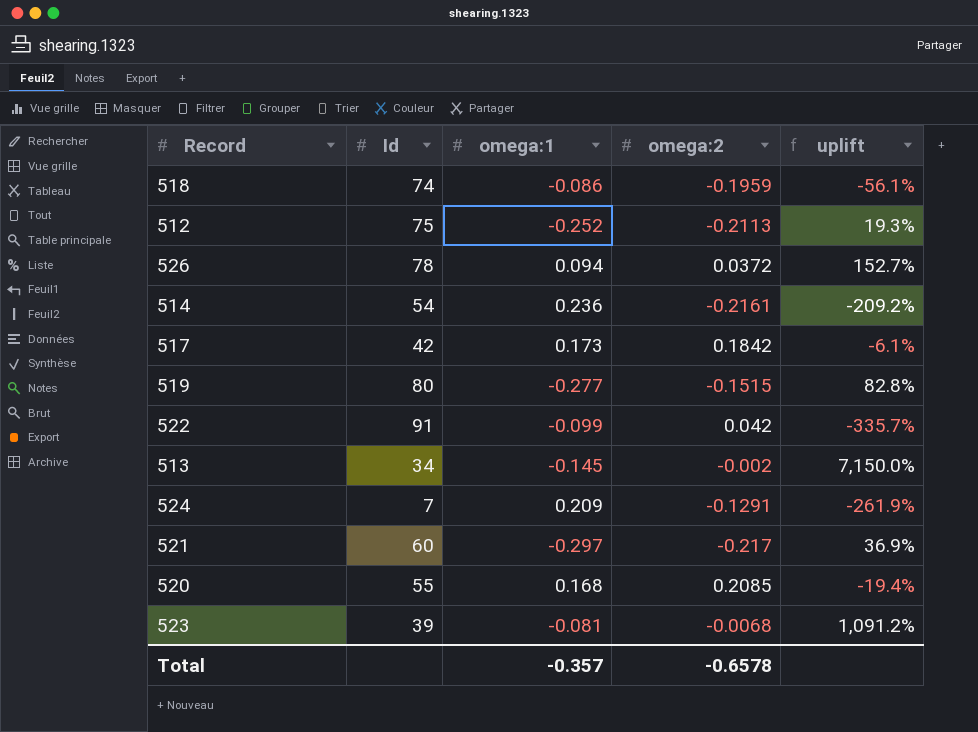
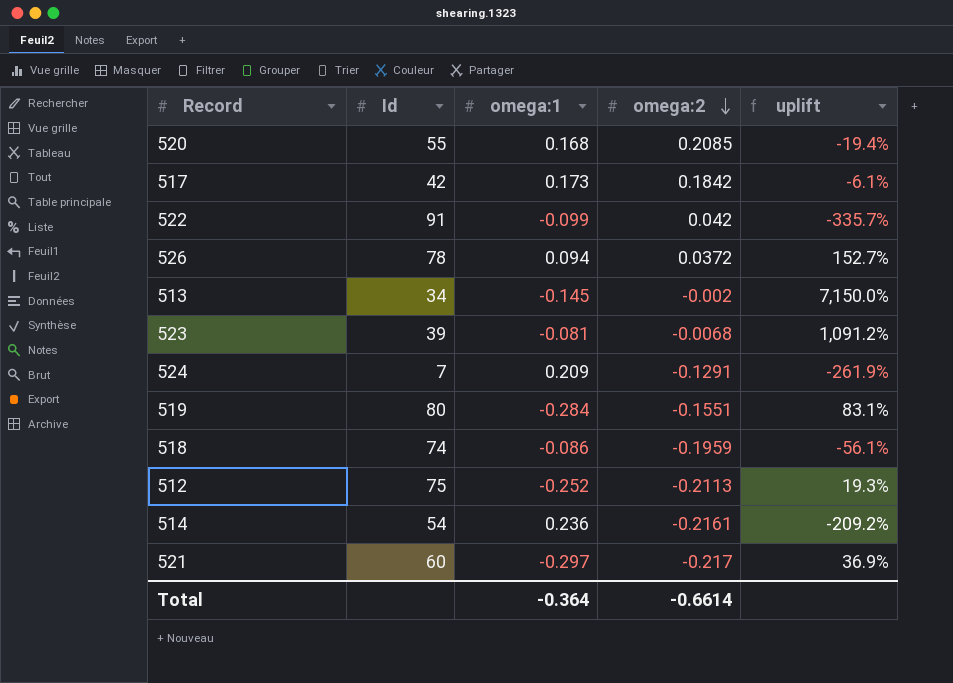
row order: none -> omega:2 descending
519 | omega:1: -0.277 -> -0.284
519 | omega:2: -0.1515 -> -0.1551
519 | uplift: 82.8% -> 83.1%
Total | omega:1: -0.357 -> -0.364
Total | omega:2: -0.6578 -> -0.6614

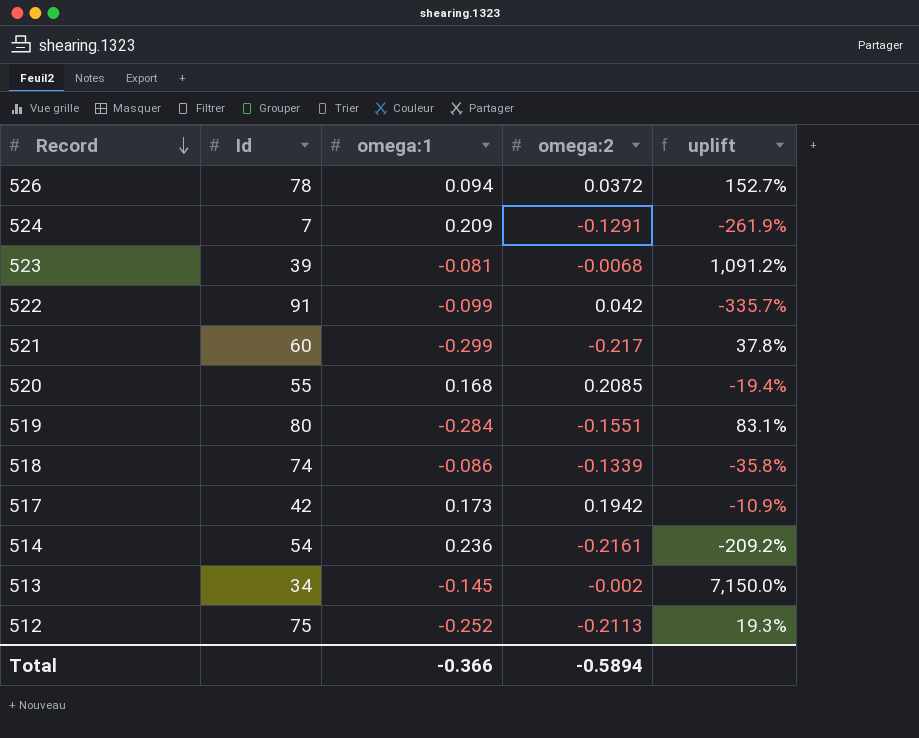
row order: omega:2 descending -> Record descending
521 | omega:1: -0.297 -> -0.299
521 | uplift: 36.9% -> 37.8%
518 | omega:2: -0.1959 -> -0.1339
518 | uplift: -56.1% -> -35.8%
517 | omega:2: 0.1842 -> 0.1942
517 | uplift: -6.1% -> -10.9%
Total | omega:1: -0.364 -> -0.366
Total | omega:2: -0.6614 -> -0.5894

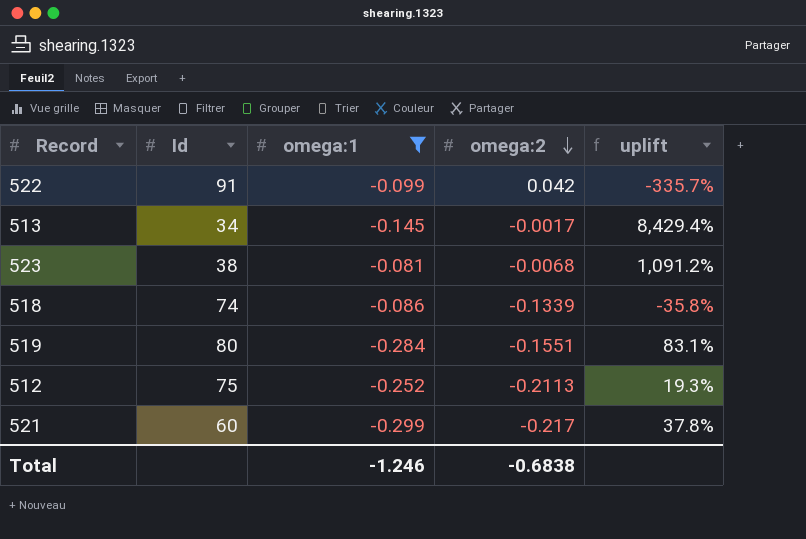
filter: none -> omega:1 <= -0.081
row order: Record descending -> omega:2 descending
513 | omega:2: -0.002 -> -0.0017
513 | uplift: 7,150.0% -> 8,429.4%
523 | Id: 39 -> 38
Total | omega:1: -0.366 -> -1.246
Total | omega:2: -0.5894 -> -0.6838

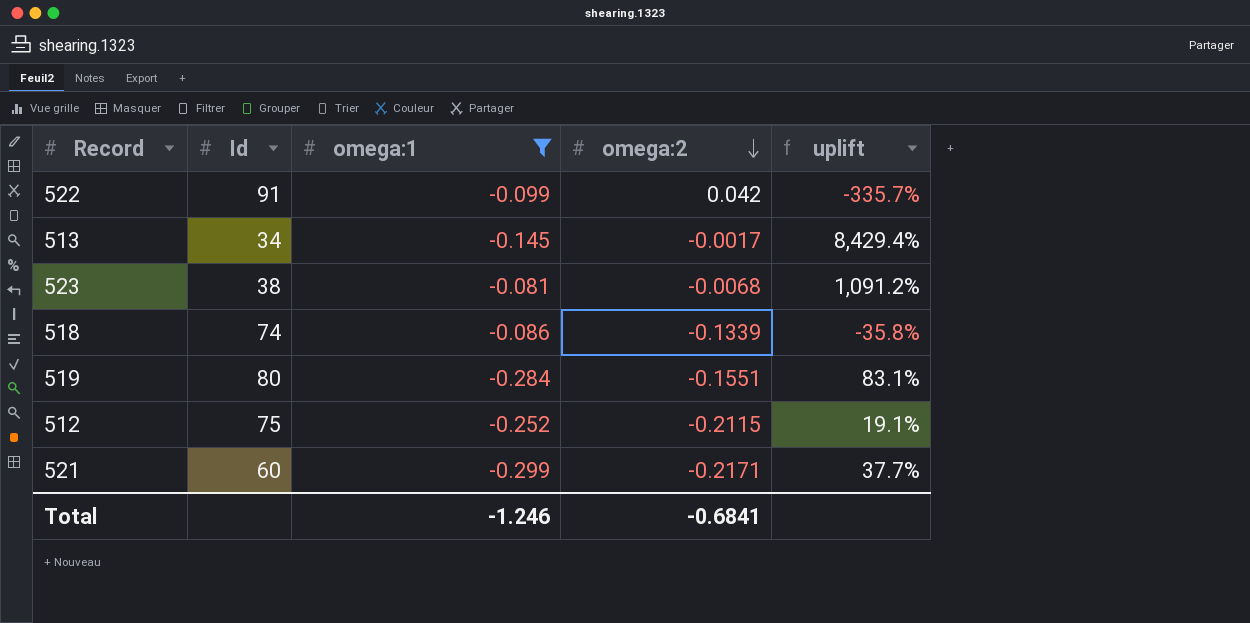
512 | omega:2: -0.2113 -> -0.2115
512 | uplift: 19.3% -> 19.1%
521 | omega:2: -0.217 -> -0.2171
521 | uplift: 37.8% -> 37.7%
Total | omega:2: -0.6838 -> -0.6841

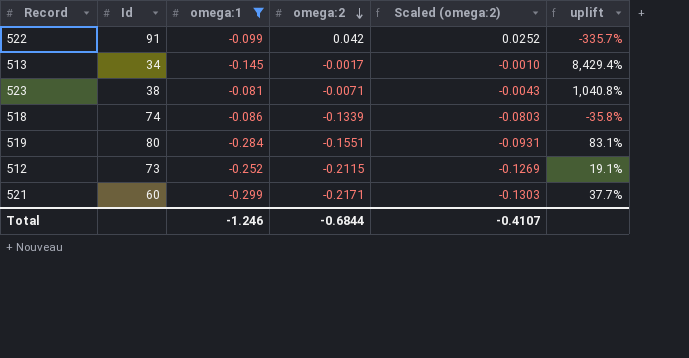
column Scaled (omega:2) | formula: none -> [omega:2] * 0.6
523 | omega:2: -0.0068 -> -0.0071
523 | uplift: 1,091.2% -> 1,040.8%
512 | Id: 75 -> 73
Total | omega:2: -0.6841 -> -0.6844

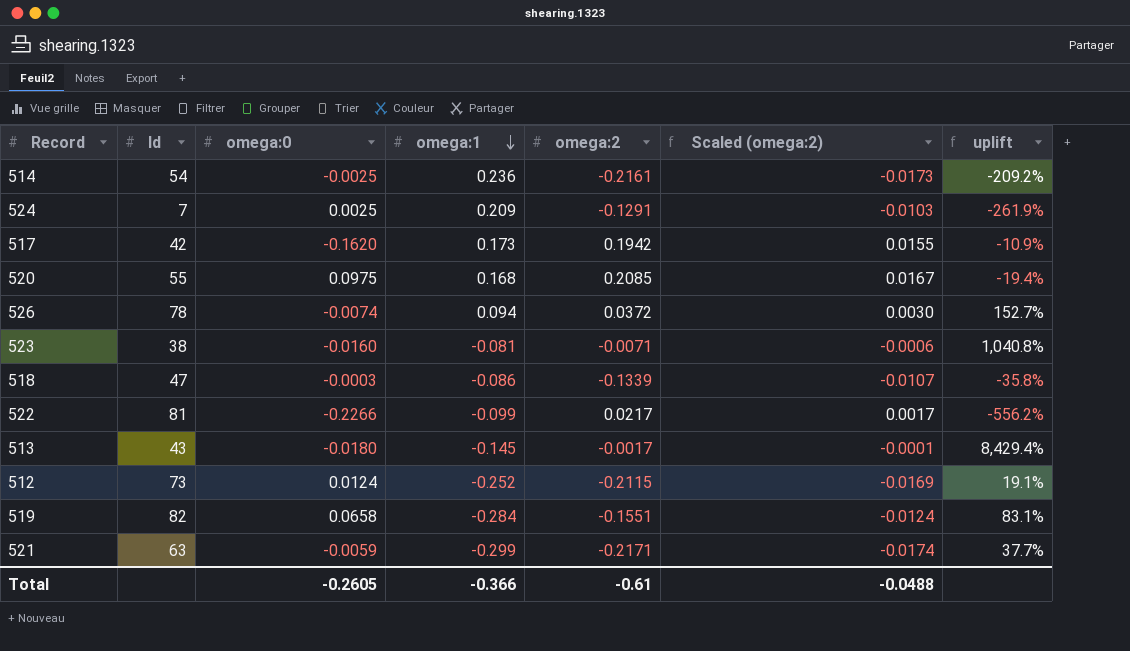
filter: omega:1 <= -0.081 -> none
row order: omega:2 descending -> omega:1 descending
column omega:0 | position: none -> 3
column Scaled (omega:2) | formula: [omega:2] * 0.6 -> [omega:2] * 0.08
518 | Id: 74 -> 47
522 | Id: 91 -> 81
522 | omega:2: 0.042 -> 0.0217
522 | uplift: -335.7% -> -556.2%
513 | Id: 34 -> 43
519 | Id: 80 -> 82
521 | Id: 60 -> 63
Total | omega:1: -1.246 -> -0.366
Total | omega:2: -0.6844 -> -0.61
Total | Scaled (omega:2): -0.4107 -> -0.0488

